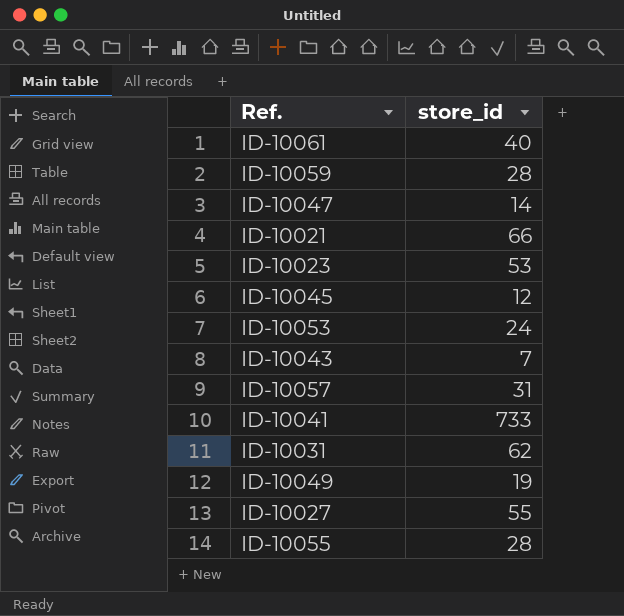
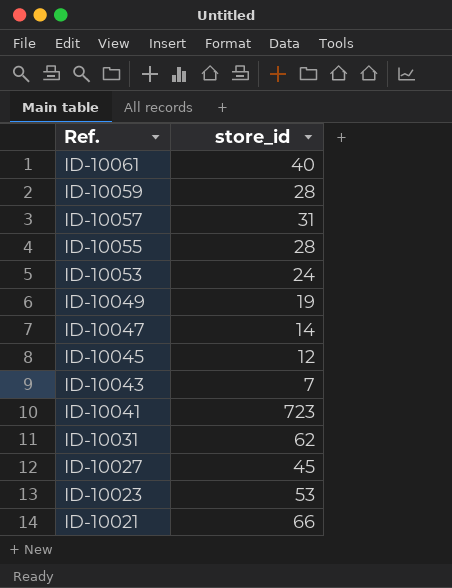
row order: none -> Ref. descending
ID-10041 | store_id: 733 -> 723
ID-10027 | store_id: 55 -> 45

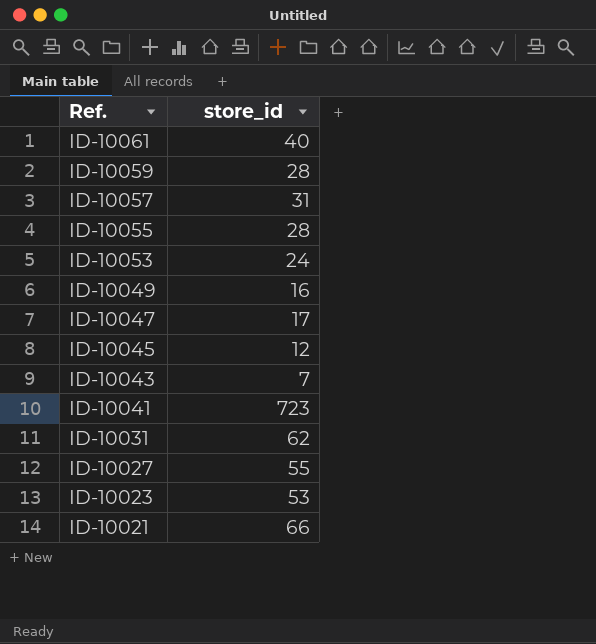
ID-10049 | store_id: 19 -> 16
ID-10047 | store_id: 14 -> 17
ID-10027 | store_id: 45 -> 55

